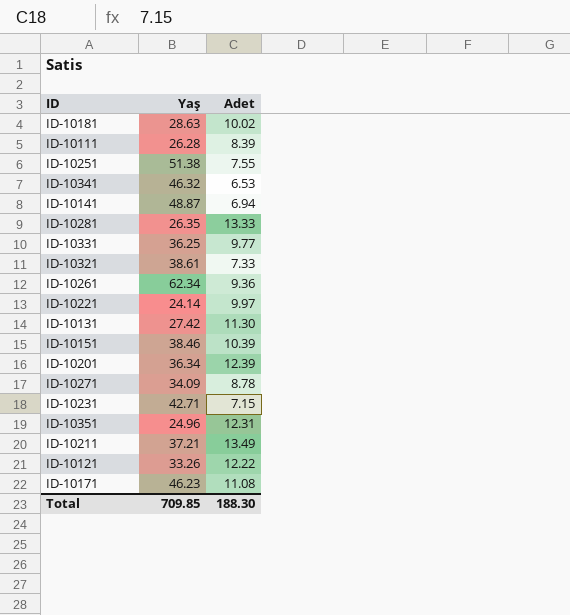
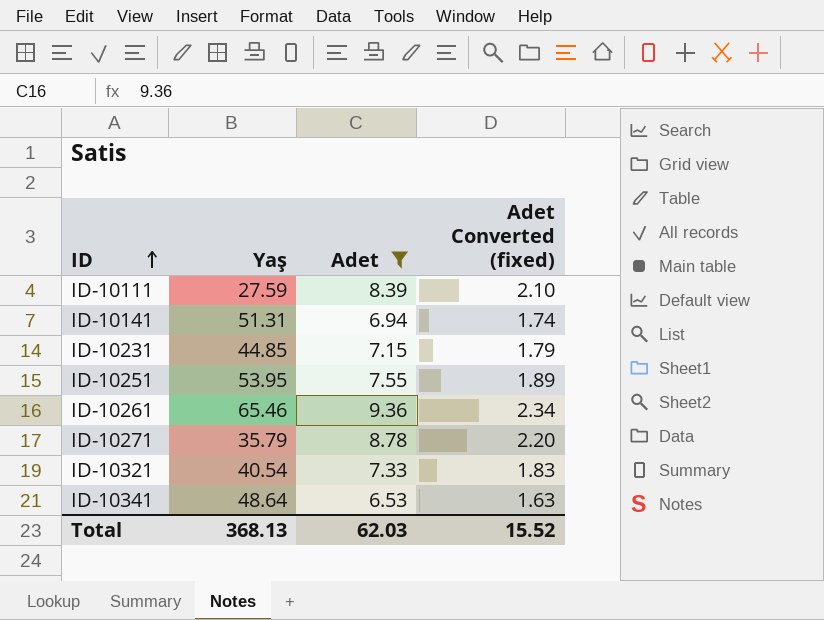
filter: none -> Adet <= 9.36
row order: none -> ID ascending
column Adet Converted (fixed) | formula: none -> [Adet] * 0.25
ID-10111 | Yaş: 26.28 -> 27.59
ID-10141 | Yaş: 48.87 -> 51.31
ID-10231 | Yaş: 42.71 -> 44.85
ID-10251 | Yaş: 51.38 -> 53.95
ID-10261 | Yaş: 62.34 -> 65.46
ID-10271 | Yaş: 34.09 -> 35.79
ID-10321 | Yaş: 38.61 -> 40.54
ID-10341 | Yaş: 46.32 -> 48.64
Total | Yaş: 709.85 -> 368.13
Total | Adet: 188.30 -> 62.03

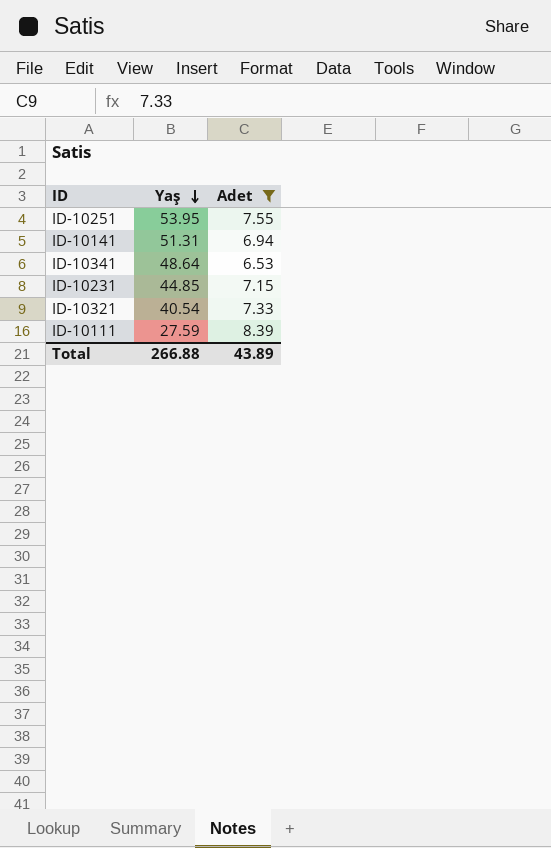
row order: ID ascending -> Yaş descending
column Adet Converted (fixed) | formula: [Adet] * 0.25 -> none
row ID-10261: 65.46 | 9.36 | 2.34 -> none
row ID-10271: 35.79 | 8.78 | 2.20 -> none
Total | Yaş: 368.13 -> 266.88
Total | Adet: 62.03 -> 43.89

